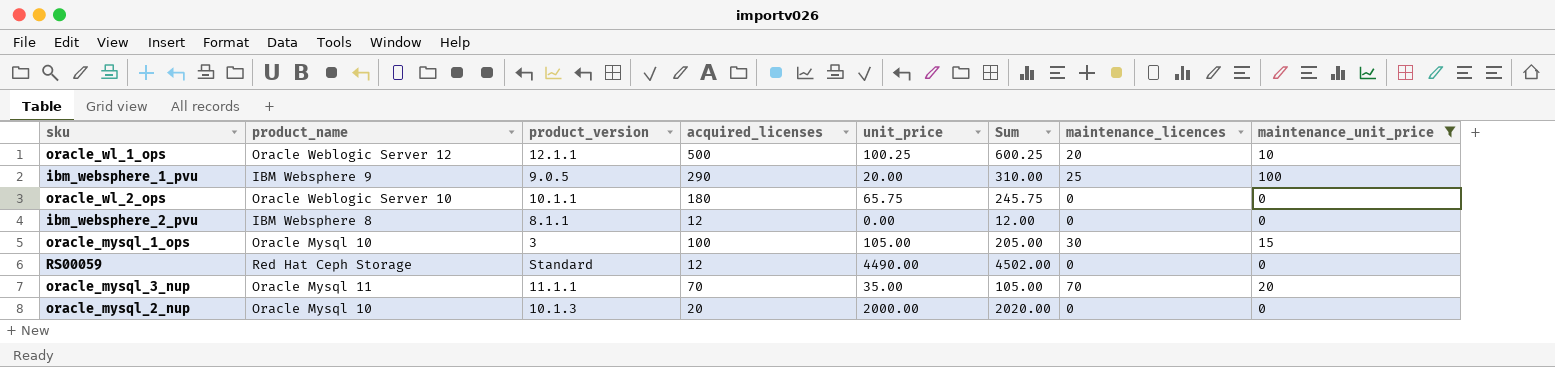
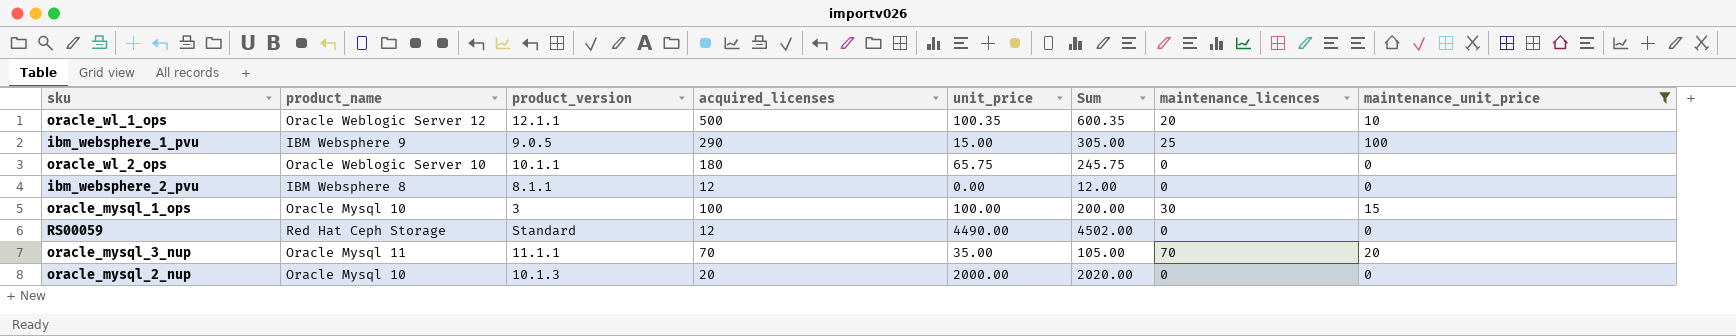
oracle_wl_1_ops | unit_price: 100.25 -> 100.35
oracle_wl_1_ops | Sum: 600.25 -> 600.35
ibm_websphere_1_pvu | unit_price: 20.00 -> 15.00
ibm_websphere_1_pvu | Sum: 310.00 -> 305.00
oracle_mysql_1_ops | unit_price: 105.00 -> 100.00
oracle_mysql_1_ops | Sum: 205.00 -> 200.00

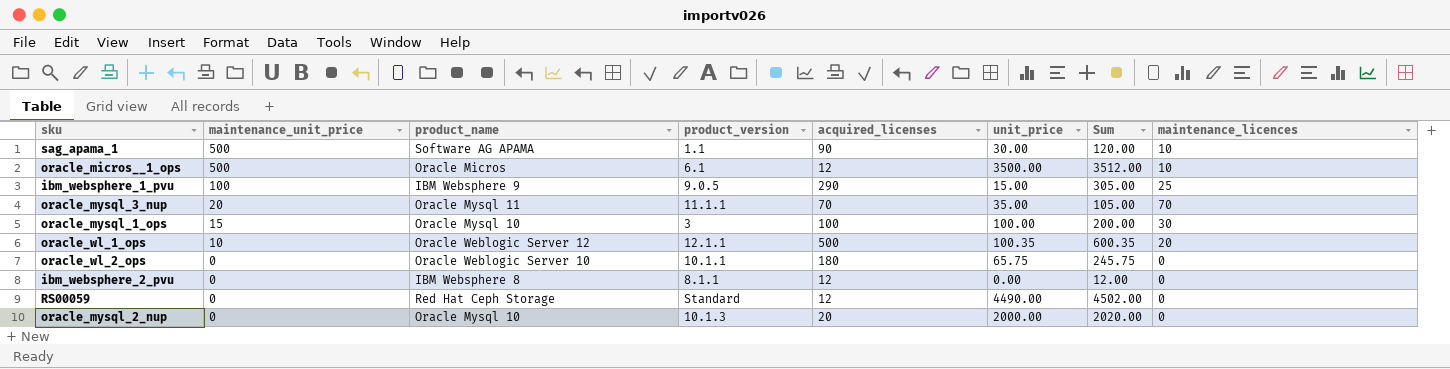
filter: maintenance_unit_price != 500 -> none
row order: none -> maintenance_unit_price descending
column maintenance_unit_price | position: 8 -> 2

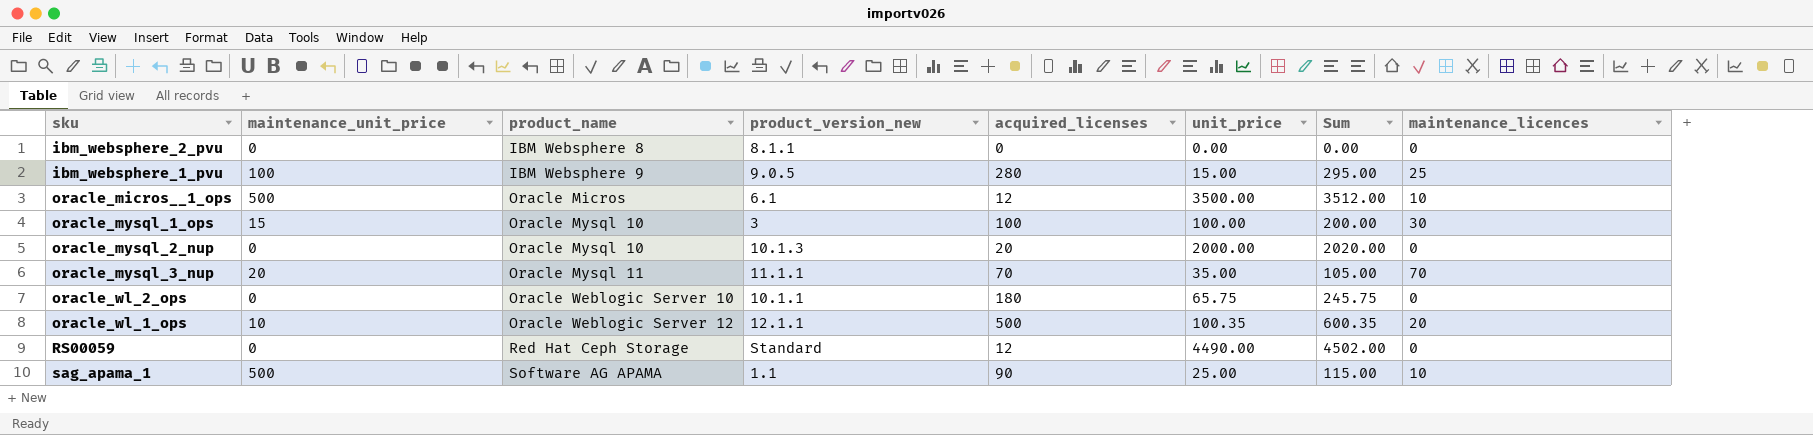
row order: maintenance_unit_price descending -> product_name ascending
column name: product_version -> product_version_new
ibm_websphere_2_pvu | acquired_licenses: 12 -> 0
ibm_websphere_2_pvu | Sum: 12.00 -> 0.00
ibm_websphere_1_pvu | acquired_licenses: 290 -> 280
ibm_websphere_1_pvu | Sum: 305.00 -> 295.00
sag_apama_1 | unit_price: 30.00 -> 25.00
sag_apama_1 | Sum: 120.00 -> 115.00

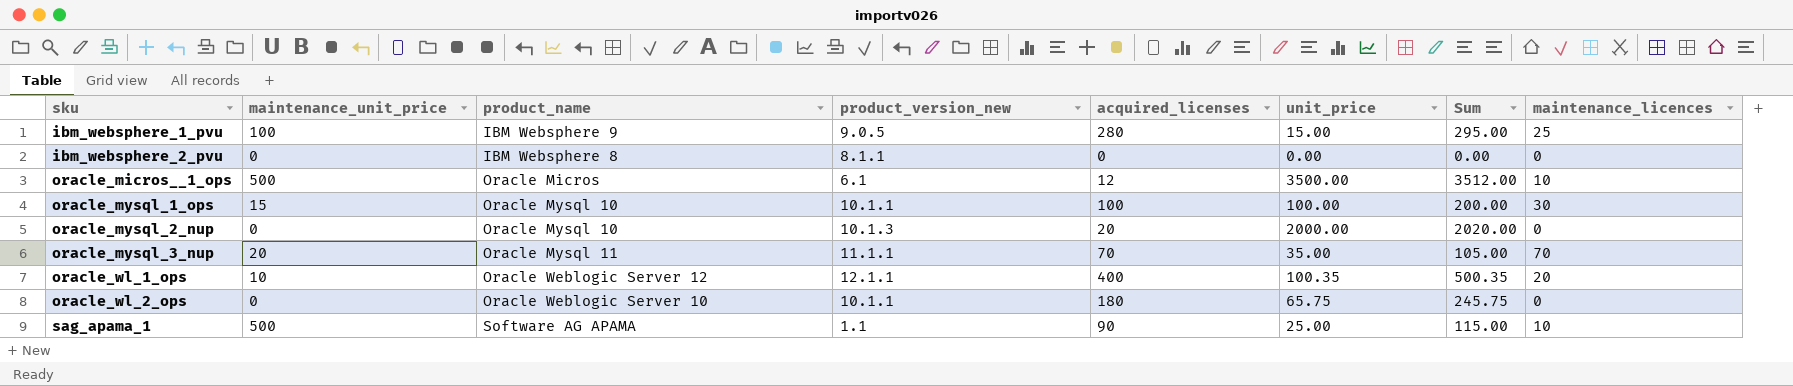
row order: product_name ascending -> sku ascending
row RS00059: 0 | Red Hat Ceph Storage | Standard | 12 | 4490.00 | 4502.00 | 0 -> none
oracle_mysql_1_ops | product_version_new: 3 -> 10.1.1
oracle_wl_1_ops | acquired_licenses: 500 -> 400
oracle_wl_1_ops | Sum: 600.35 -> 500.35

